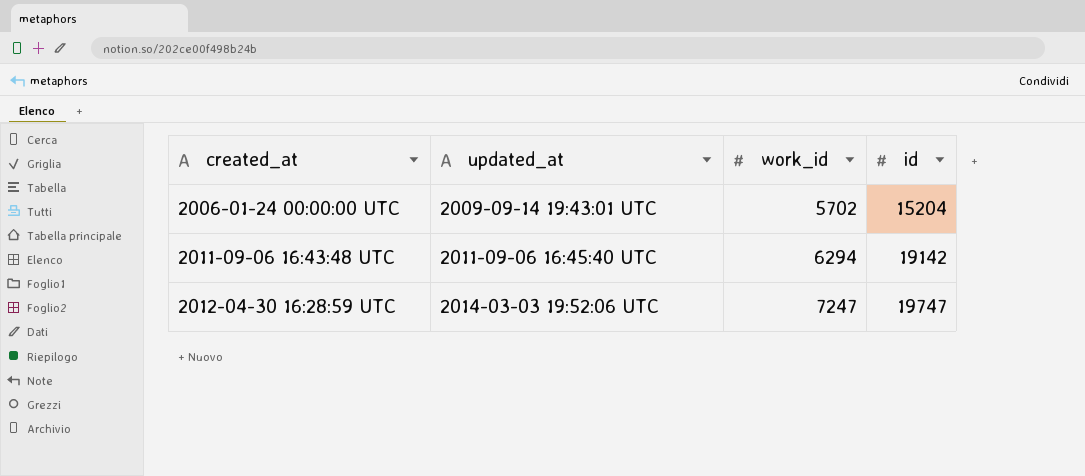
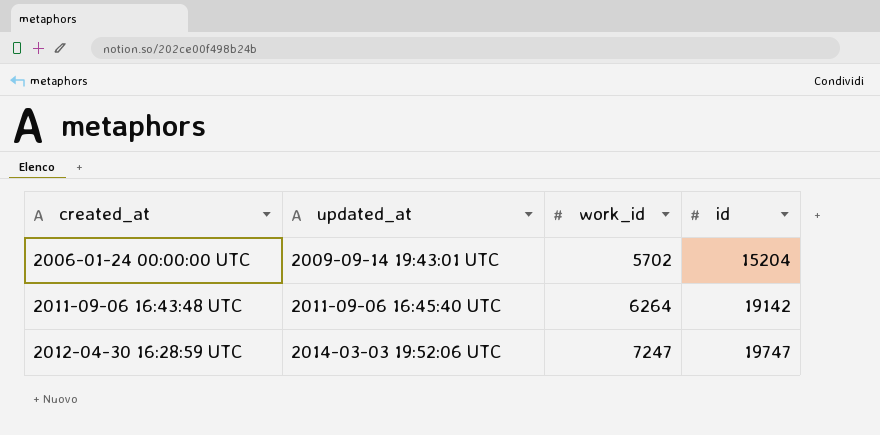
2011-09-06 16:43:48 UTC | work_id: 6294 -> 6264

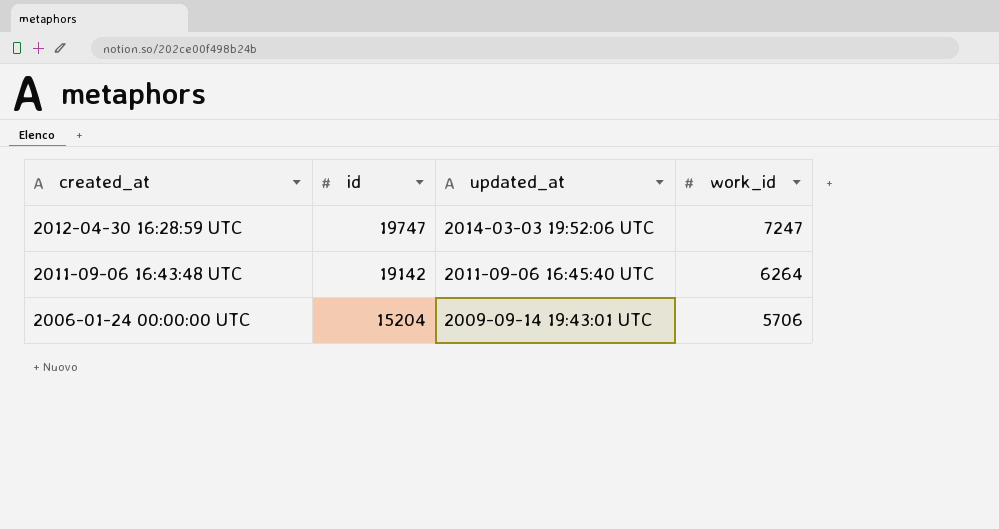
row order: created_at ascending -> created_at descending
column id | position: 4 -> 2
2006-01-24 00:00:00 UTC | work_id: 5702 -> 5706

